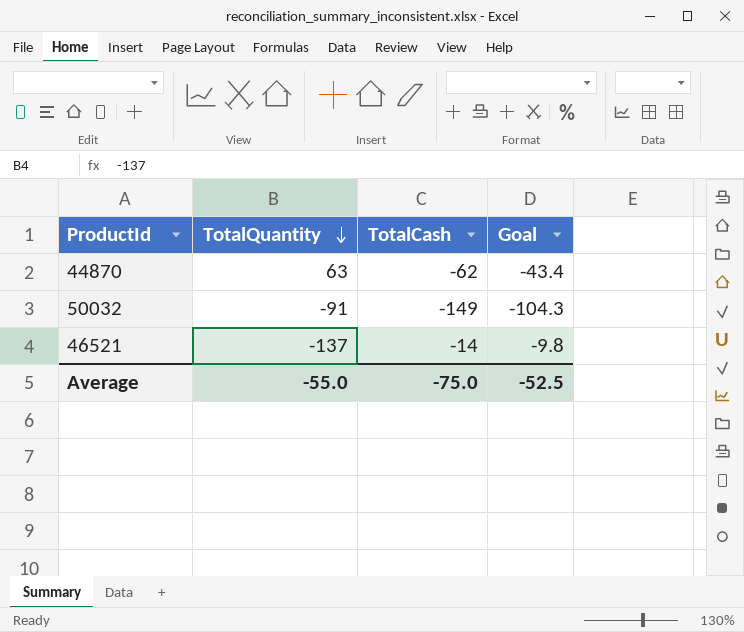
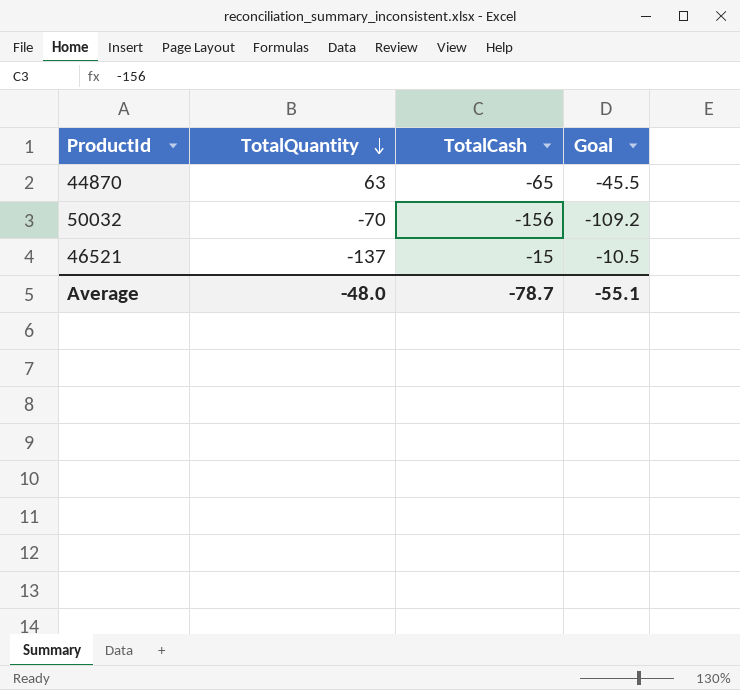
44870 | TotalCash: -62 -> -65
44870 | Goal: -43.4 -> -45.5
50032 | TotalQuantity: -91 -> -70
50032 | TotalCash: -149 -> -156
50032 | Goal: -104.3 -> -109.2
46521 | TotalCash: -14 -> -15
46521 | Goal: -9.8 -> -10.5
Average | TotalQuantity: -55.0 -> -48.0
Average | TotalCash: -75.0 -> -78.7
Average | Goal: -52.5 -> -55.1

